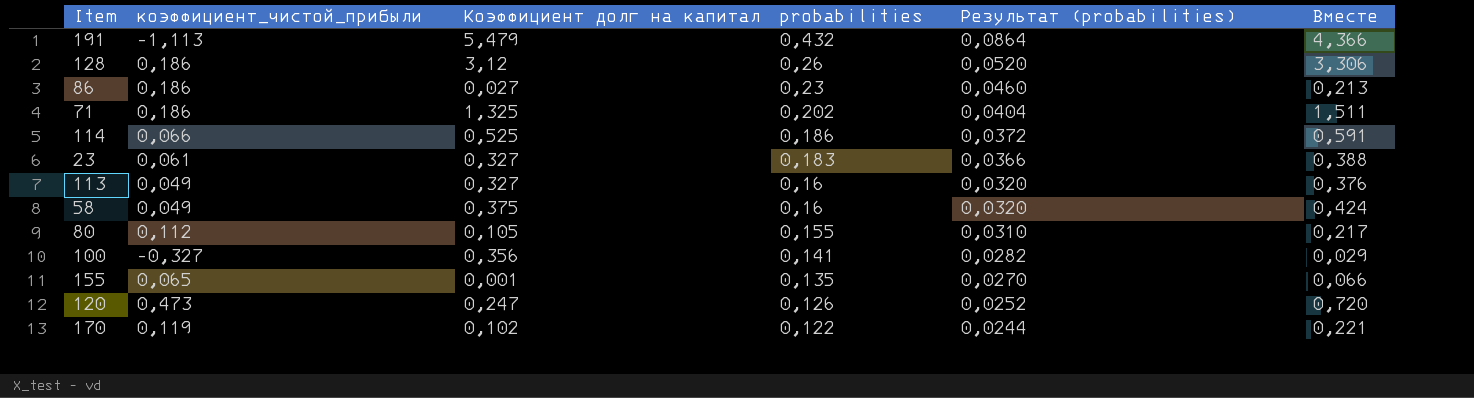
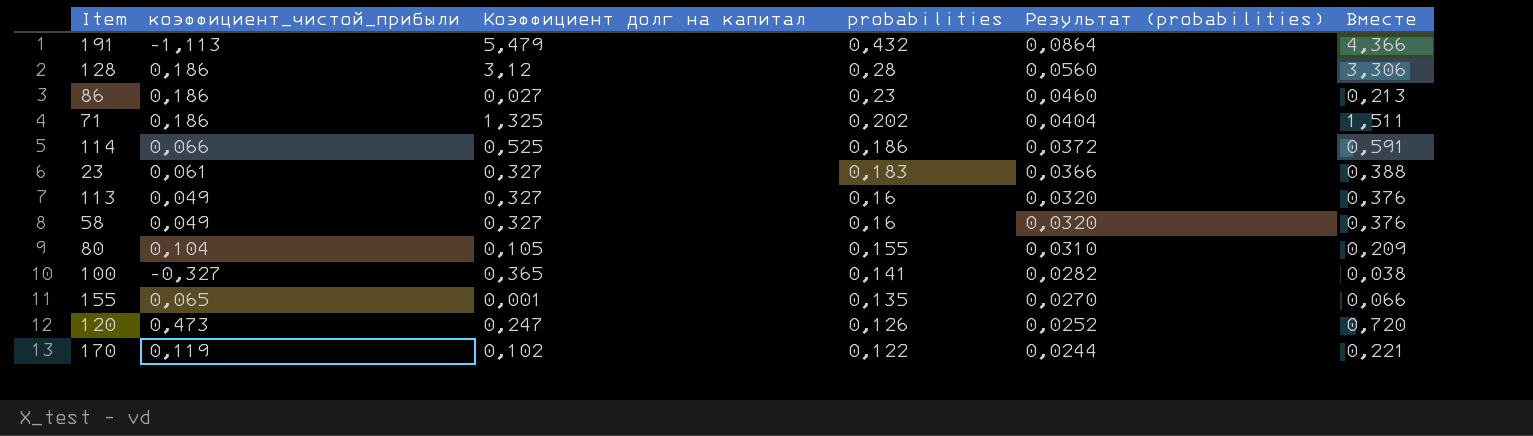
128 | probabilities: 0,26 -> 0,28
128 | Результат (probabilities): 0,0520 -> 0,0560
58 | Коэффициент долг на капитал: 0,375 -> 0,327
58 | Вместе: 0,424 -> 0,376
80 | коэффициент_чистой_прибыли: 0,112 -> 0,104
80 | Вместе: 0,217 -> 0,209
100 | Коэффициент долг на капитал: 0,356 -> 0,365
100 | Вместе: 0,029 -> 0,038

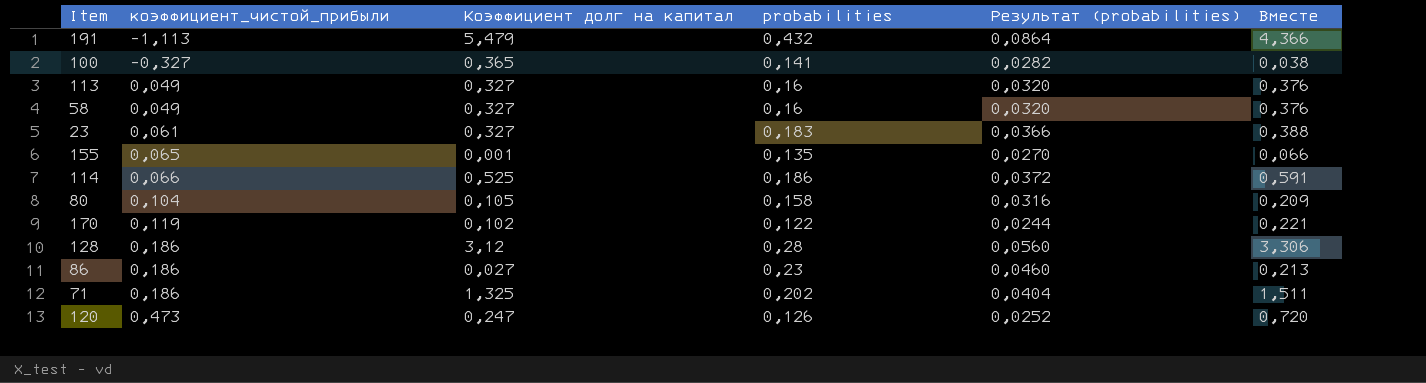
row order: probabilities descending -> коэффициент_чистой_прибыли ascending
80 | probabilities: 0,155 -> 0,158
80 | Результат (probabilities): 0,0310 -> 0,0316

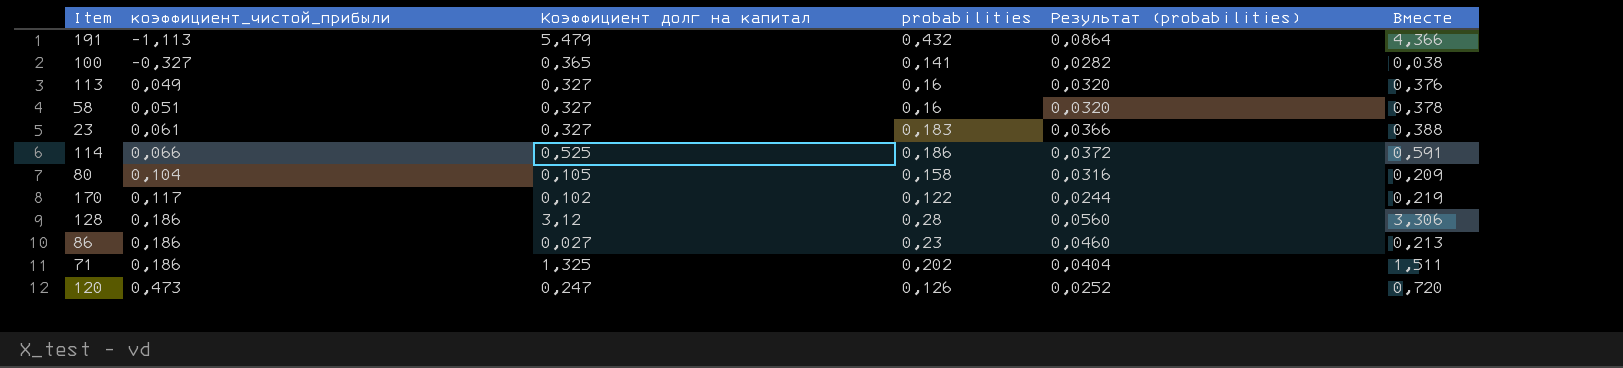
row 155: 0,065 | 0,001 | 0,135 | 0,0270 | 0,066 -> none
58 | коэффициент_чистой_прибыли: 0,049 -> 0,051
58 | Вместе: 0,376 -> 0,378
170 | коэффициент_чистой_прибыли: 0,119 -> 0,117
170 | Вместе: 0,221 -> 0,219

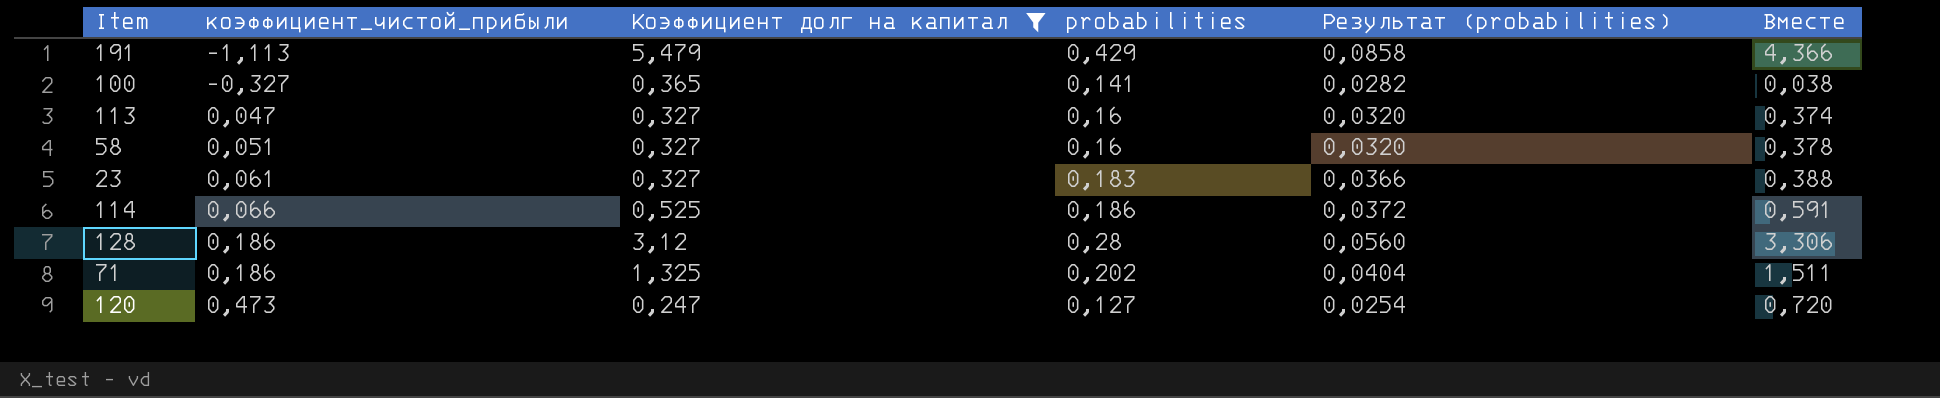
filter: none -> Коэффициент долг на капитал >= 0,247
191 | probabilities: 0,432 -> 0,429
191 | Результат (probabilities): 0,0864 -> 0,0858
113 | коэффициент_чистой_прибыли: 0,049 -> 0,047
113 | Вместе: 0,376 -> 0,374
120 | probabilities: 0,126 -> 0,127
120 | Результат (probabilities): 0,0252 -> 0,0254

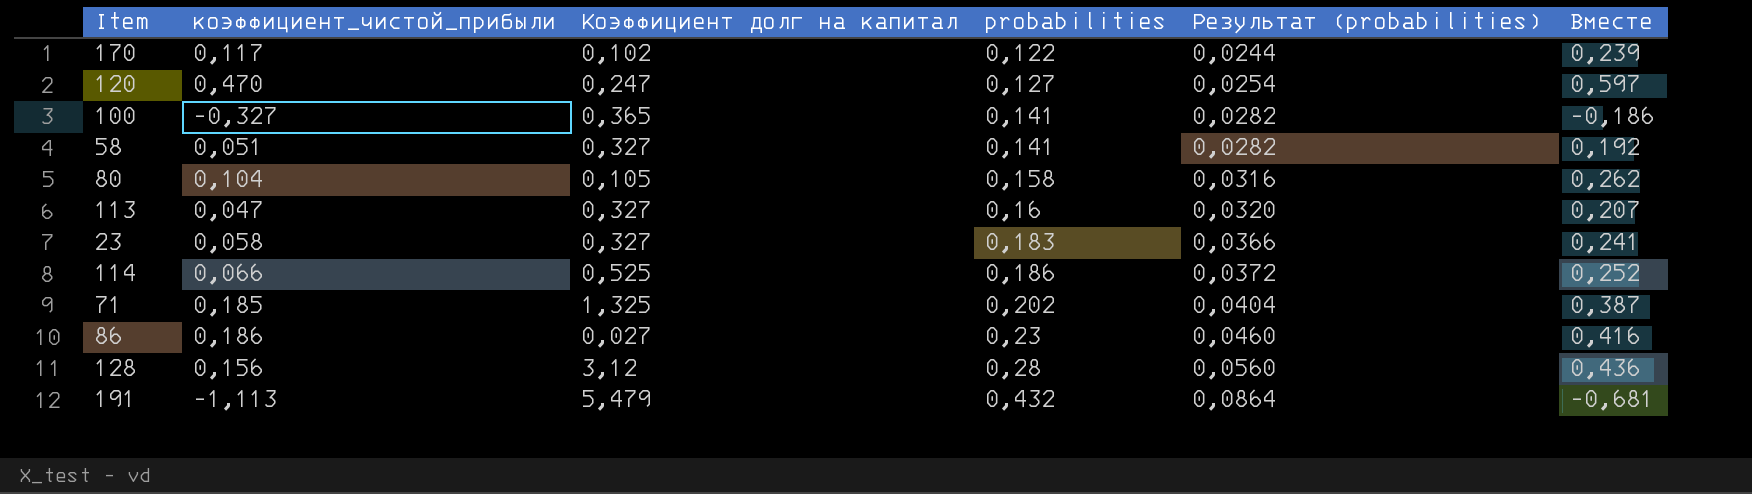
filter: Коэффициент долг на капитал >= 0,247 -> none
row order: коэффициент_чистой_прибыли ascending -> probabilities ascending
column Вместе | formula: [коэффициент_чистой_прибыли] + [Коэффициент долг на капитал] -> [коэффициент_чистой_прибыли] + [probabilities]
120 | коэффициент_чистой_прибыли: 0,473 -> 0,470
58 | probabilities: 0,16 -> 0,141
58 | Результат (probabilities): 0,0320 -> 0,0282
23 | коэффициент_чистой_прибыли: 0,061 -> 0,058
71 | коэффициент_чистой_прибыли: 0,186 -> 0,185
128 | коэффициент_чистой_прибыли: 0,186 -> 0,156
191 | probabilities: 0,429 -> 0,432
191 | Результат (probabilities): 0,0858 -> 0,0864

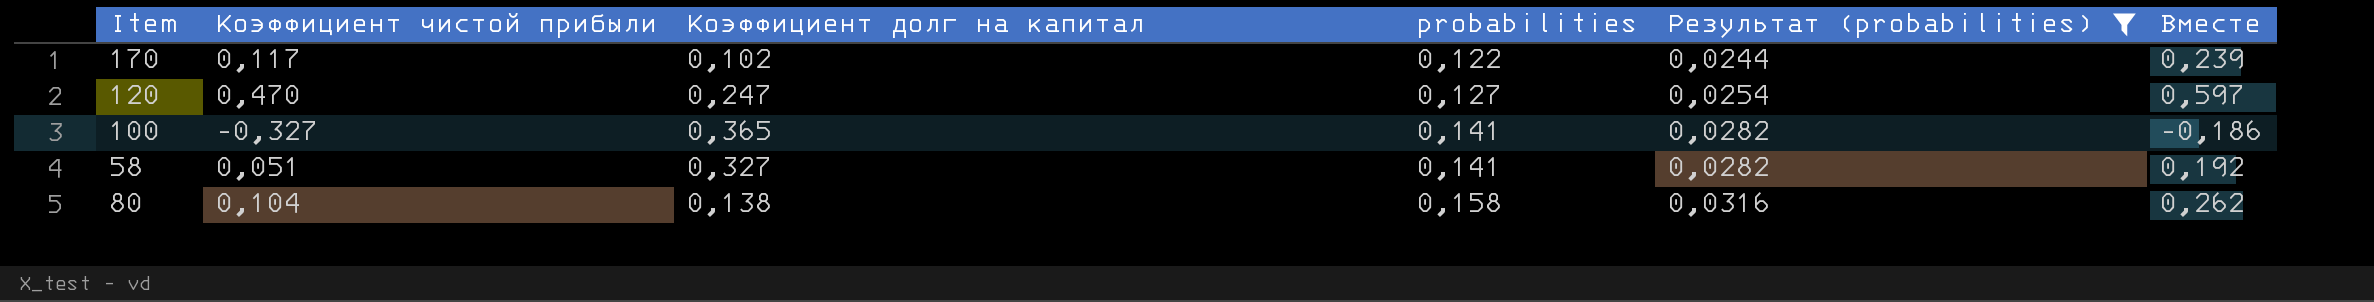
filter: none -> Результат (probabilities) <= 0,0316
column name: коэффициент_чистой_прибыли -> Коэффициент чистой прибыли
80 | Коэффициент долг на капитал: 0,105 -> 0,138

